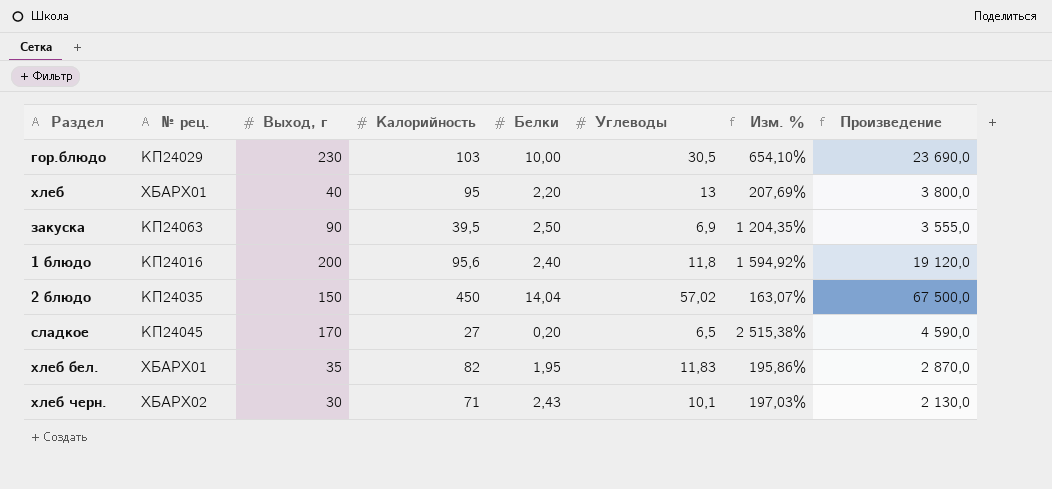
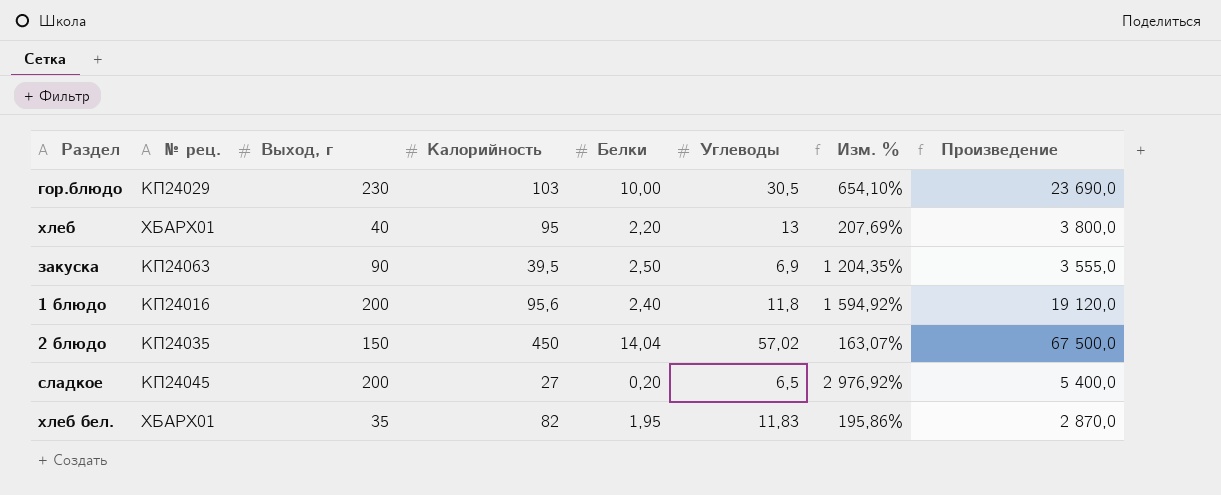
row хлеб черн.: ХБАРХ02 | 30 | 71 | 2,43 | 10,1 | 197,03% | 2 130,0 -> none
сладкое | Выход, г: 170 -> 200
сладкое | Изм. %: 2 515,38% -> 2 976,92%
сладкое | Произведение: 4 590,0 -> 5 400,0

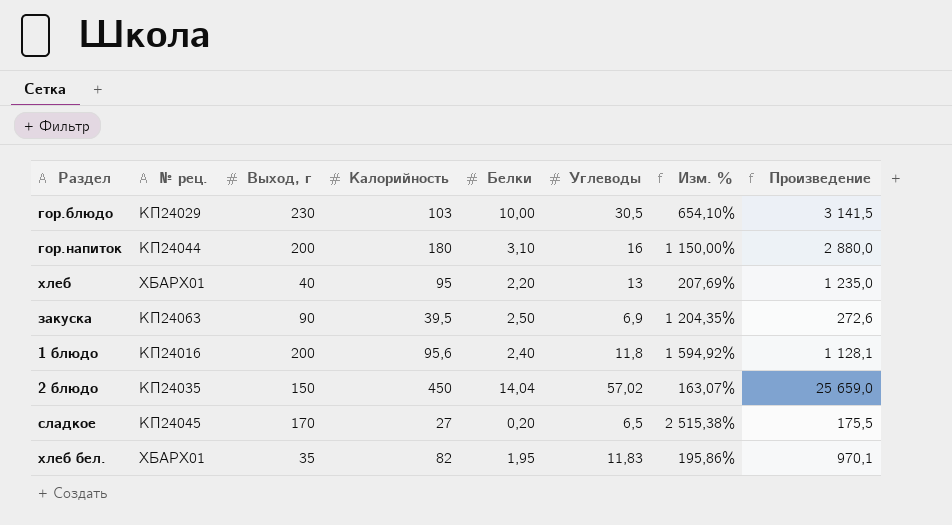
column Произведение | formula: [Выход, г] * [Калорийность] -> [Калорийность] * [Углеводы]
row гор.напиток: none -> КП24044 | 200 | 180 | 3,10 | 16 | 1 150,00% | 2 880,0
сладкое | Выход, г: 200 -> 170
сладкое | Изм. %: 2 976,92% -> 2 515,38%

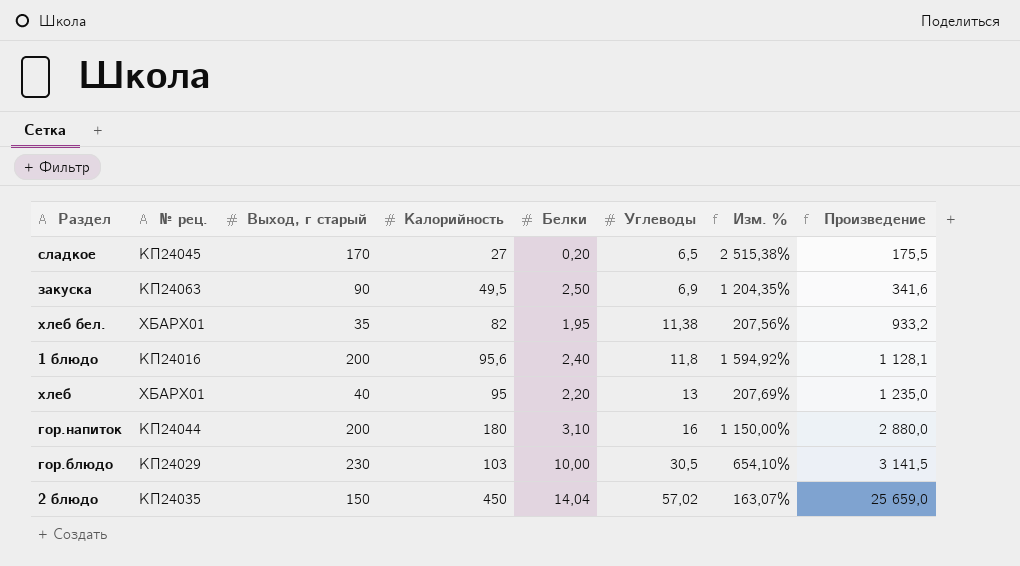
row order: none -> Углеводы ascending
column name: Выход, г -> Выход, г старый
закуска | Калорийность: 39,5 -> 49,5
закуска | Произведение: 272,6 -> 341,6
хлеб бел. | Углеводы: 11,83 -> 11,38
хлеб бел. | Изм. %: 195,86% -> 207,56%
хлеб бел. | Произведение: 970,1 -> 933,2

